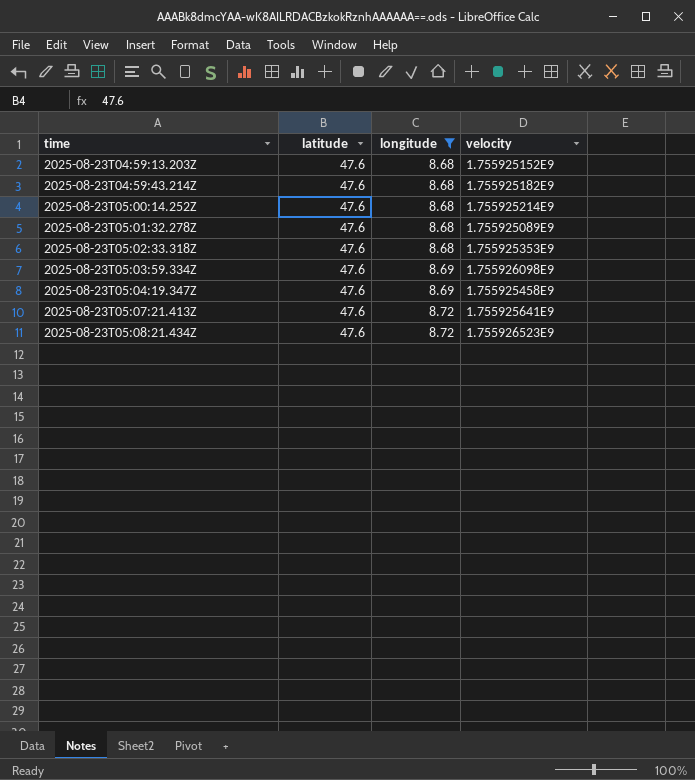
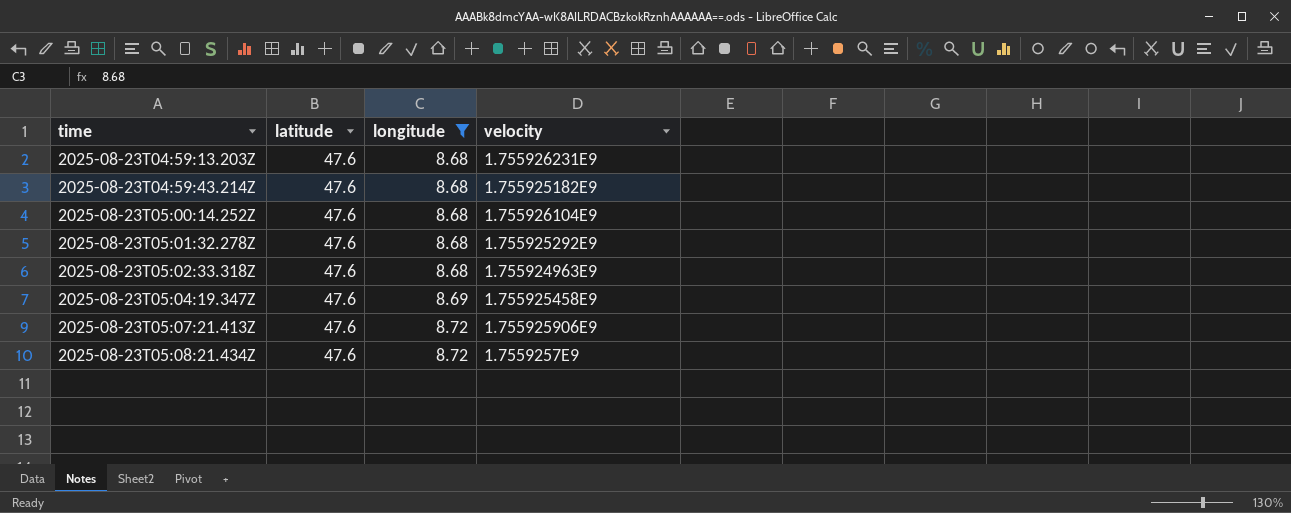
row 2025-08-23T05:03:59.334Z: 47.6 | 8.69 | 1.755926098E9 -> none
2025-08-23T04:59:13.203Z | velocity: 1.755925152E9 -> 1.755926231E9
2025-08-23T05:00:14.252Z | velocity: 1.755925214E9 -> 1.755926104E9
2025-08-23T05:01:32.278Z | velocity: 1.755925089E9 -> 1.755925292E9
2025-08-23T05:02:33.318Z | velocity: 1.755925353E9 -> 1.755924963E9
2025-08-23T05:07:21.413Z | velocity: 1.755925641E9 -> 1.755925906E9
2025-08-23T05:08:21.434Z | velocity: 1.755926523E9 -> 1.7559257E9

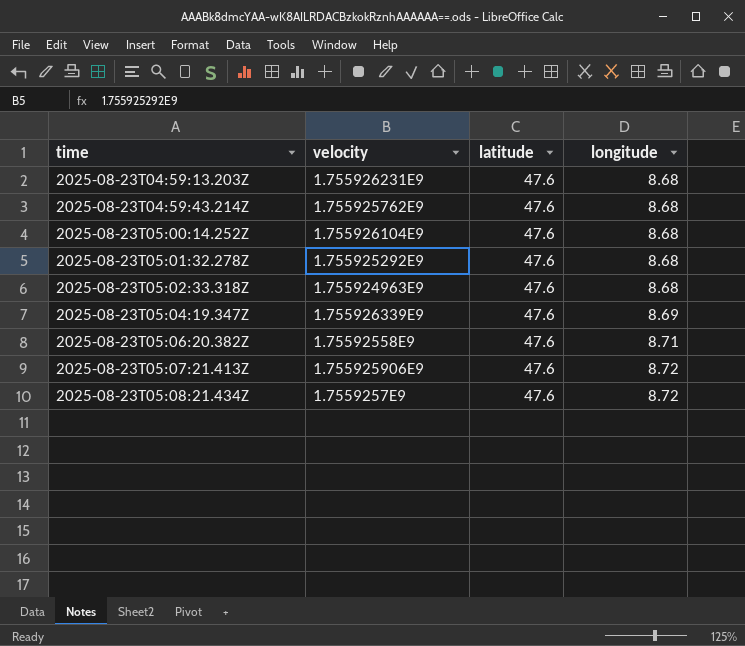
filter: longitude != 8.71 -> none
column velocity | position: 4 -> 2
2025-08-23T04:59:43.214Z | velocity: 1.755925182E9 -> 1.755925762E9
2025-08-23T05:04:19.347Z | velocity: 1.755925458E9 -> 1.755926339E9

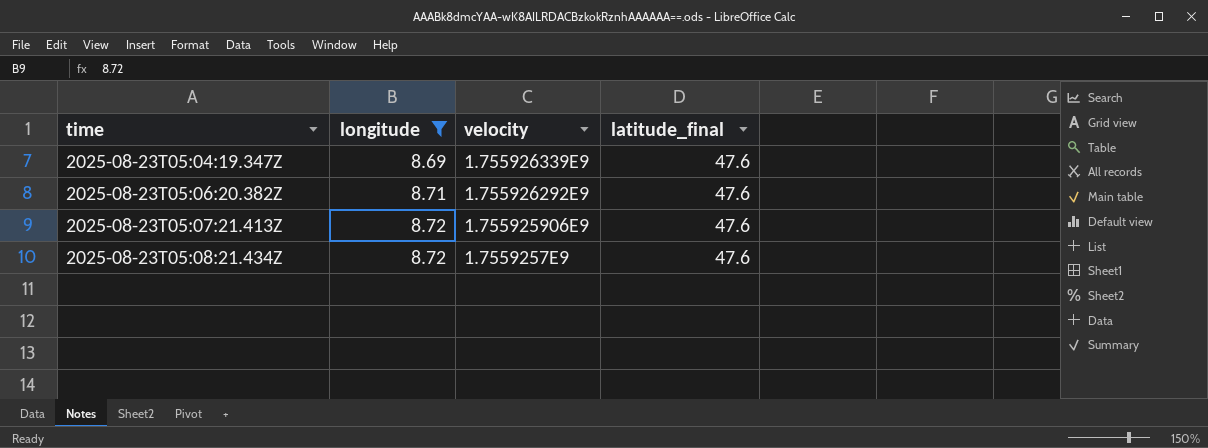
filter: none -> longitude != 8.68
column longitude | position: 4 -> 2
column name: latitude -> latitude_final
2025-08-23T05:06:20.382Z | velocity: 1.75592558E9 -> 1.755926292E9

